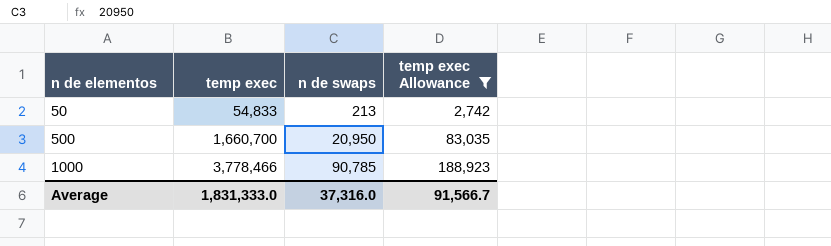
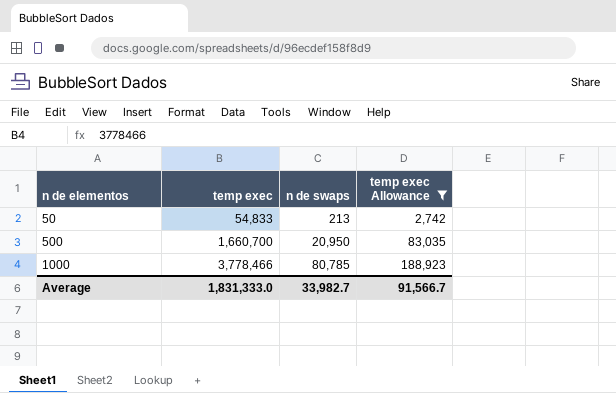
1000 | n de swaps: 90,785 -> 80,785
Average | n de swaps: 37,316.0 -> 33,982.7

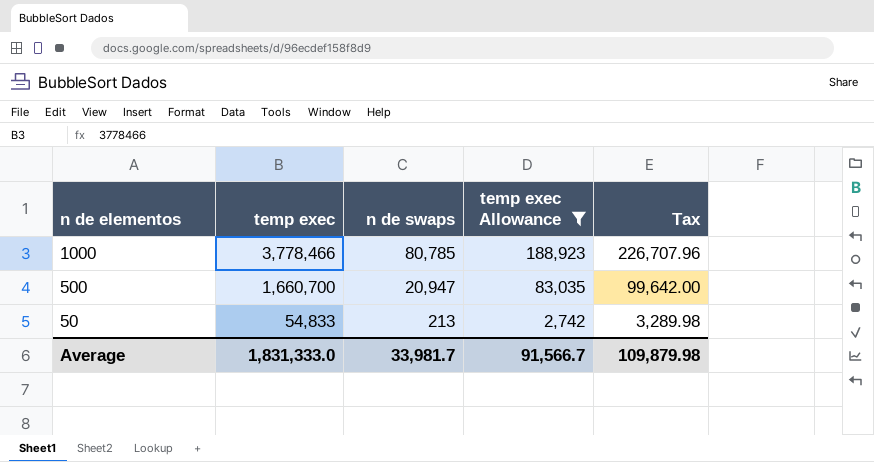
row order: n de elementos ascending -> n de elementos descending
column Tax | formula: none -> [temp exec] * 0.06
500 | n de swaps: 20,950 -> 20,947
Average | n de swaps: 33,982.7 -> 33,981.7

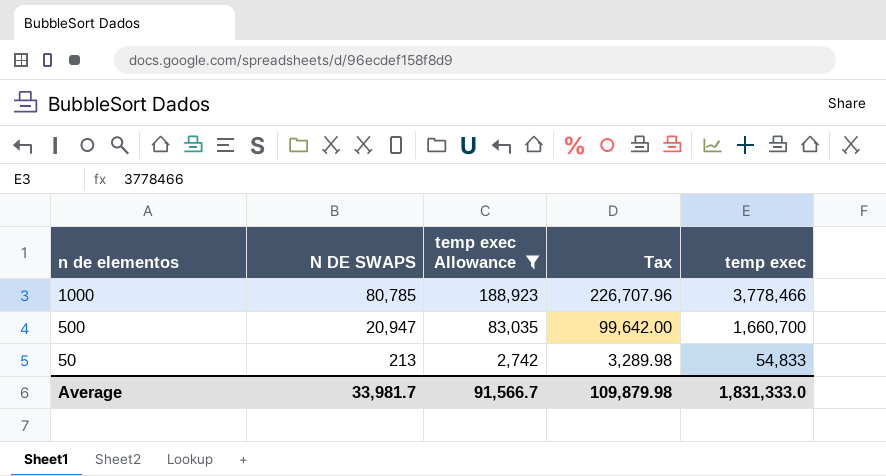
column name: n de swaps -> N DE SWAPS
column temp exec | position: 2 -> 5

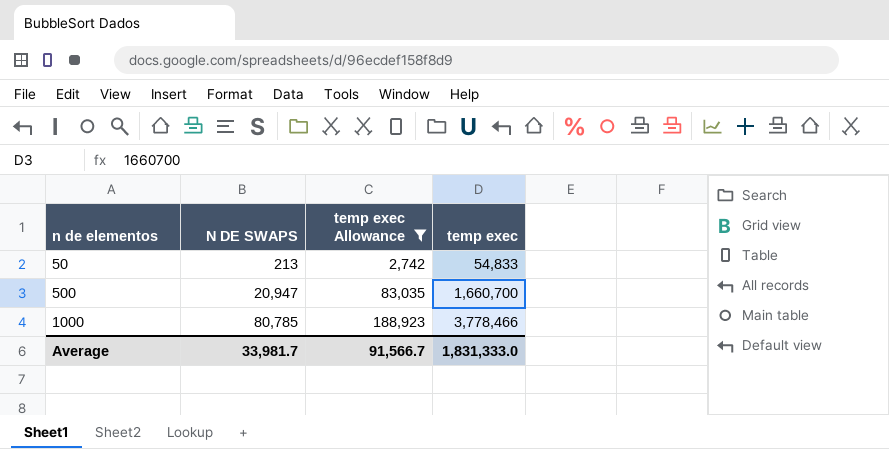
row order: n de elementos descending -> n de elementos ascending
column Tax | formula: [temp exec] * 0.06 -> none

